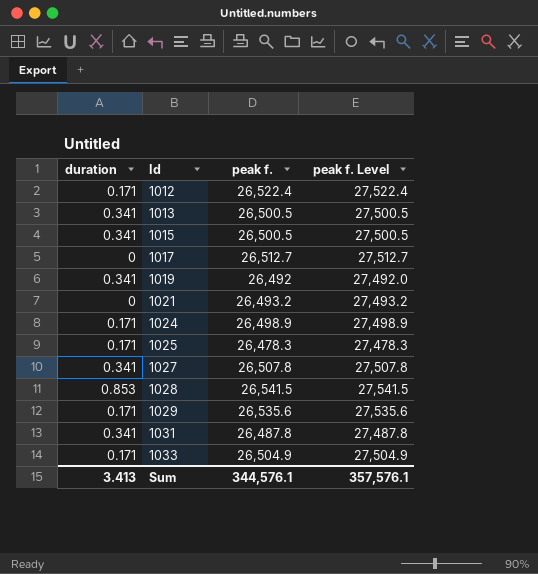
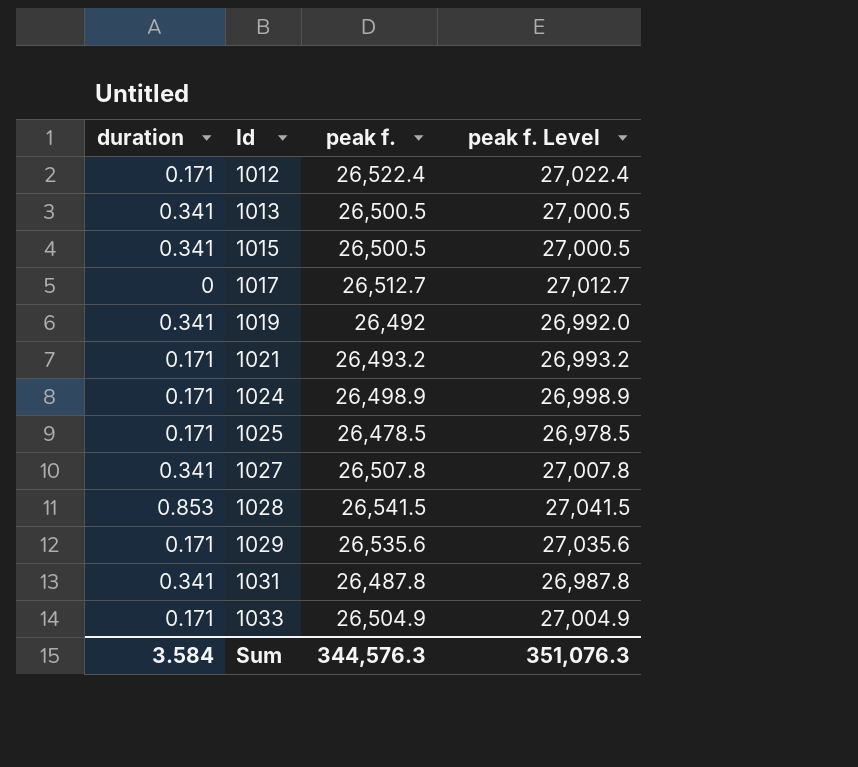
column peak f. Level | formula: [peak f.] + 1000 -> [peak f.] + 500
1021 | duration: 0 -> 0.171
1025 | peak f.: 26,478.3 -> 26,478.5
Sum | duration: 3.413 -> 3.584
Sum | peak f.: 344,576.1 -> 344,576.3
Sum | peak f. Level: 357,576.1 -> 351,076.3

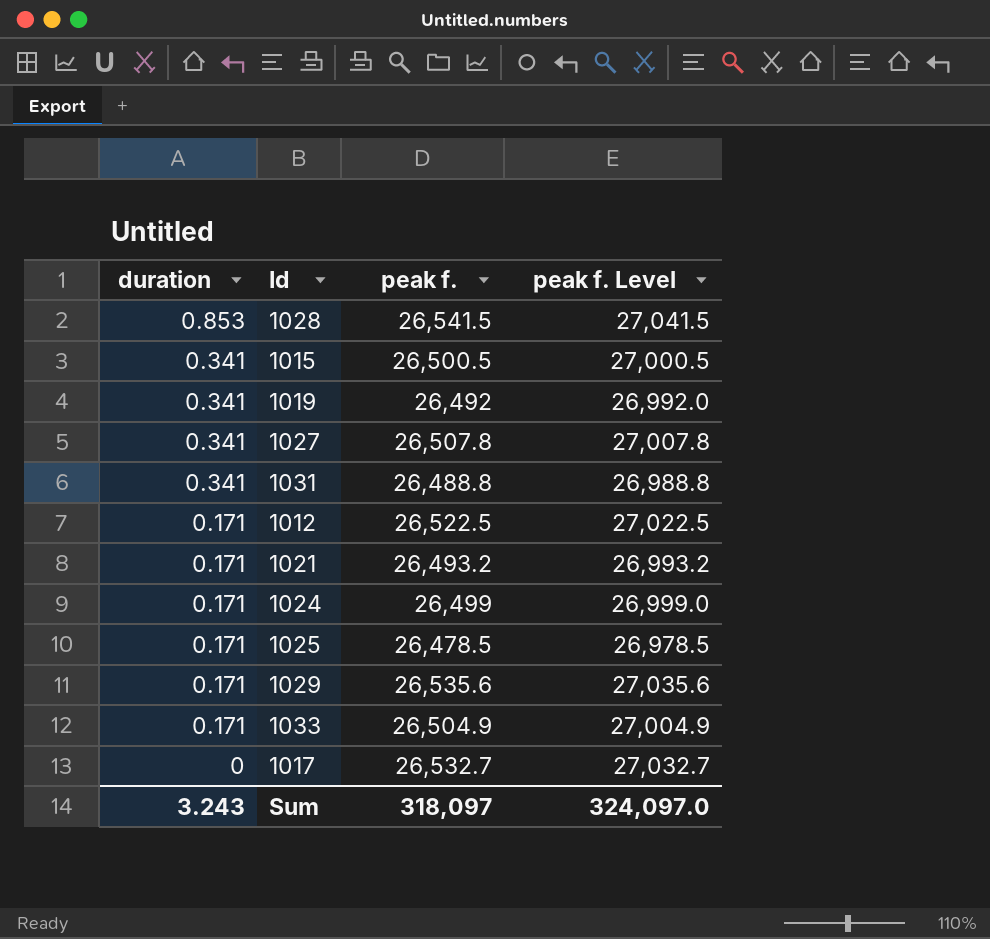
row order: Id ascending -> duration descending
row 1013: 0.341 | 26,500.5 | 27,000.5 -> none
1031 | peak f.: 26,487.8 -> 26,488.8
1031 | peak f. Level: 26,987.8 -> 26,988.8
1012 | peak f.: 26,522.4 -> 26,522.5
1012 | peak f. Level: 27,022.4 -> 27,022.5
1024 | peak f.: 26,498.9 -> 26,499
1024 | peak f. Level: 26,998.9 -> 26,999.0
1017 | peak f.: 26,512.7 -> 26,532.7
1017 | peak f. Level: 27,012.7 -> 27,032.7
Sum | duration: 3.584 -> 3.243
Sum | peak f.: 344,576.3 -> 318,097
Sum | peak f. Level: 351,076.3 -> 324,097.0

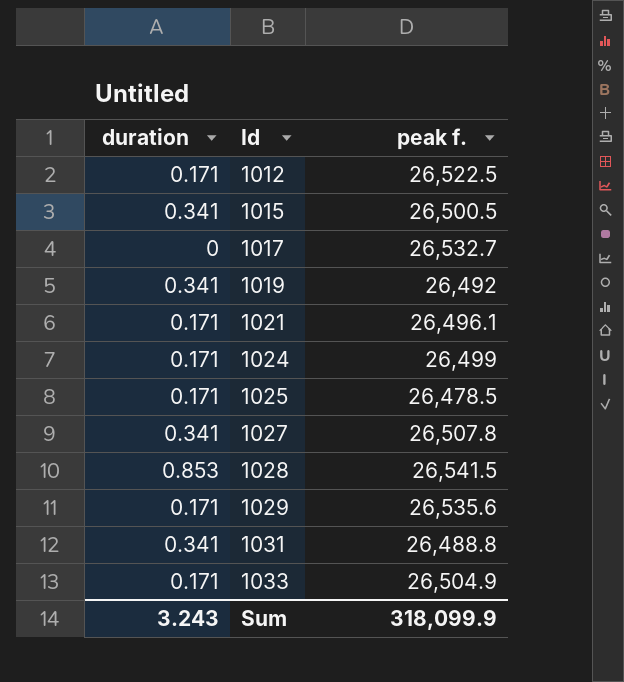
row order: duration descending -> Id ascending
column peak f. Level | formula: [peak f.] + 500 -> none
1021 | peak f.: 26,493.2 -> 26,496.1
Sum | peak f.: 318,097 -> 318,099.9

